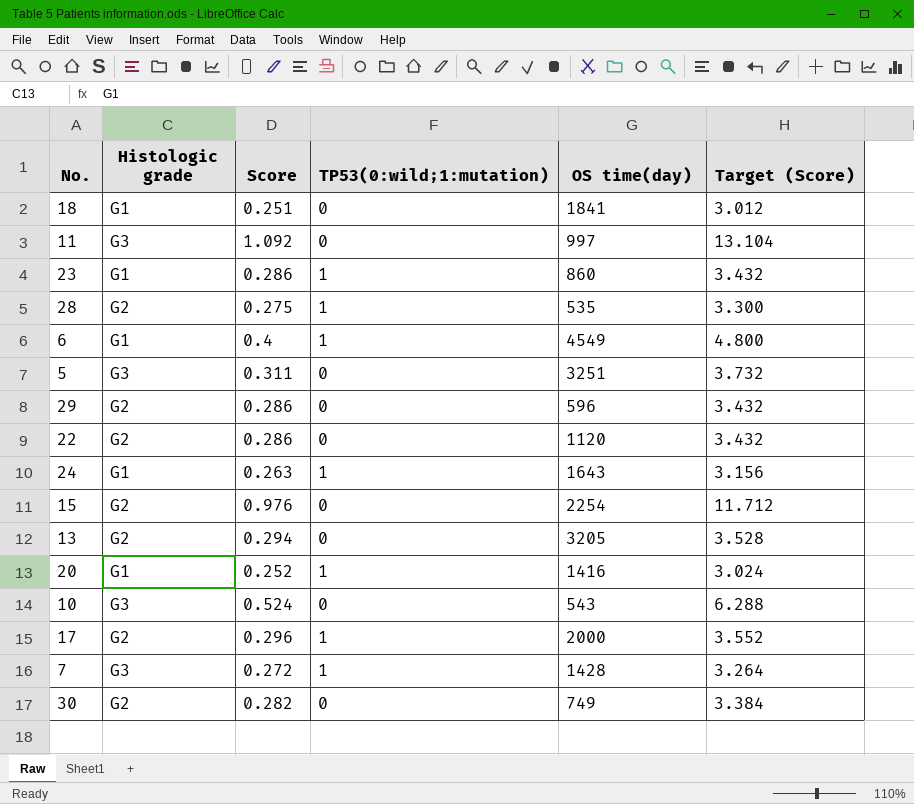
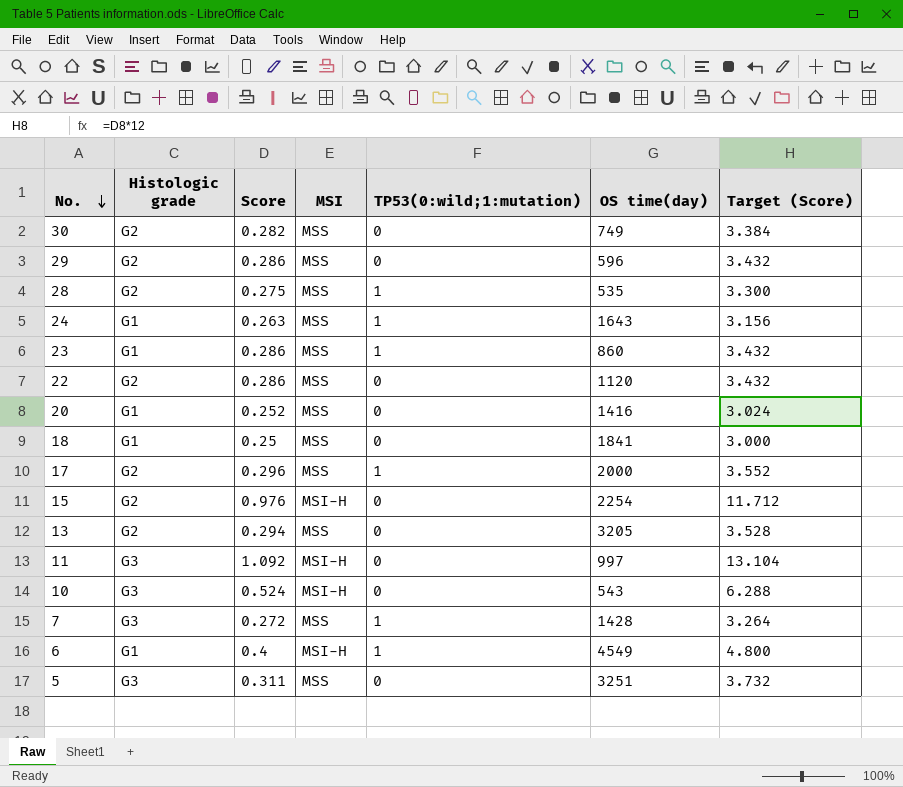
row order: none -> No. descending
column MSI | position: none -> 4
20 | TP53(0:wild;1:mutation): 1 -> 0
18 | Score: 0.251 -> 0.25
18 | Target (Score): 3.012 -> 3.000

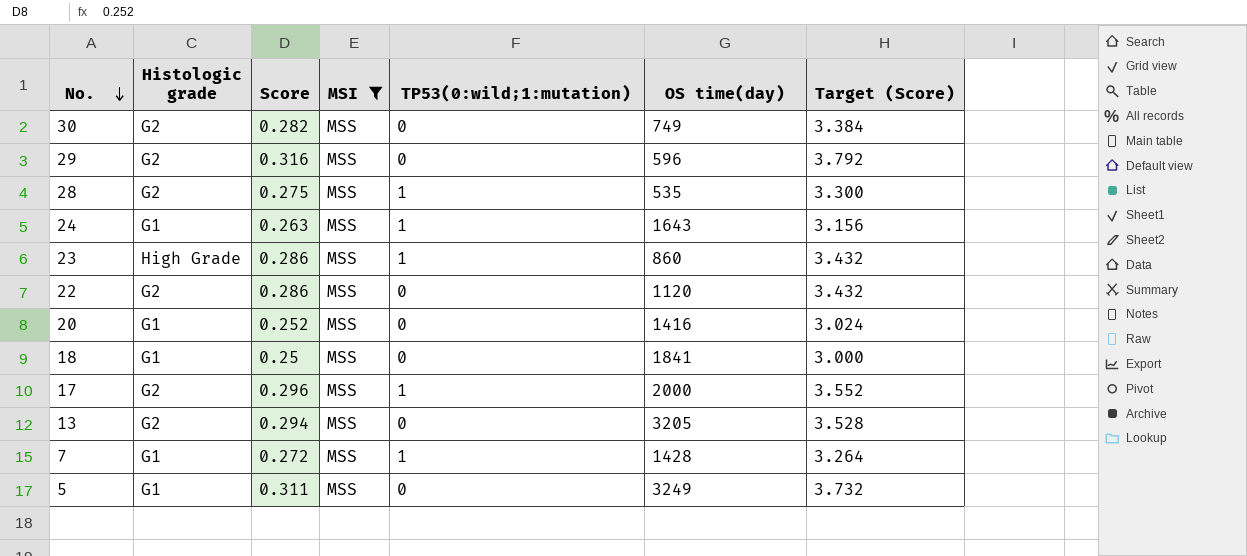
filter: none -> MSI = MSS
29 | Score: 0.286 -> 0.316
29 | Target (Score): 3.432 -> 3.792
23 | Histologic grade: G1 -> High Grade
7 | Histologic grade: G3 -> G1
5 | Histologic grade: G3 -> G1
5 | OS time(day): 3251 -> 3249

